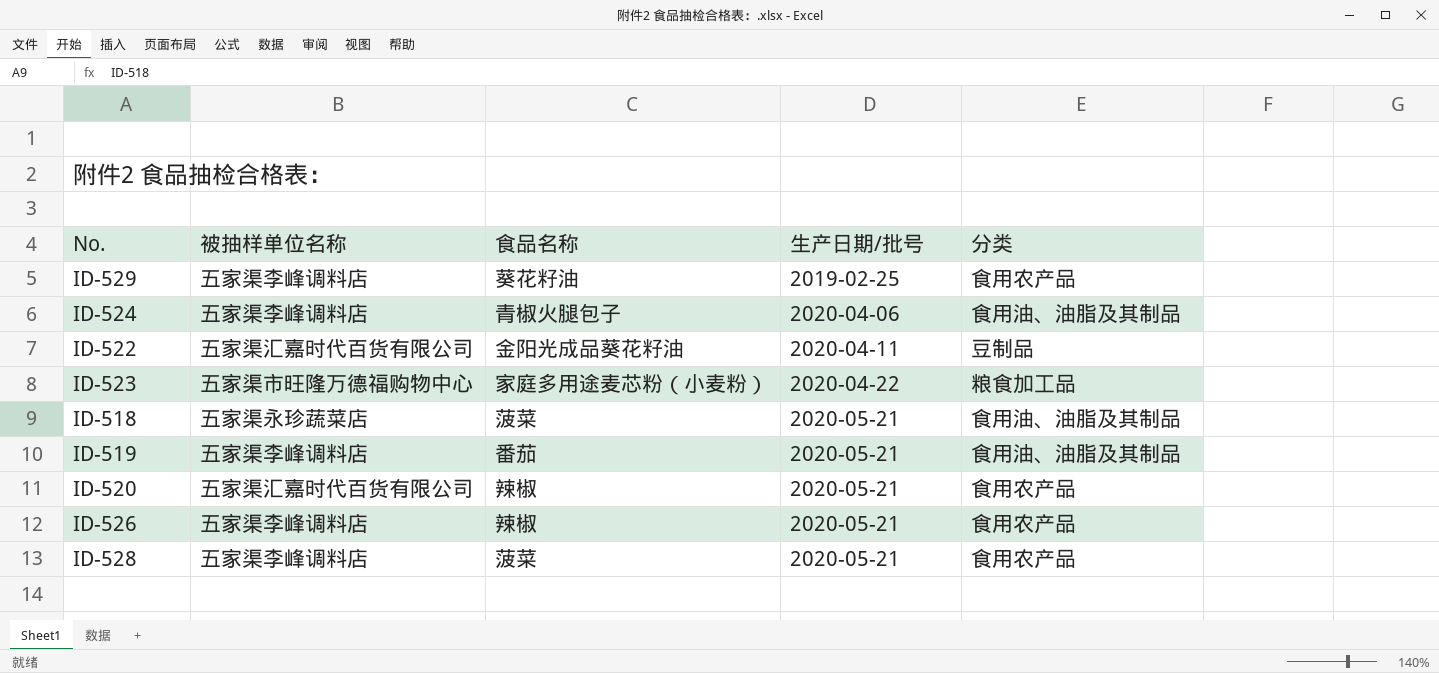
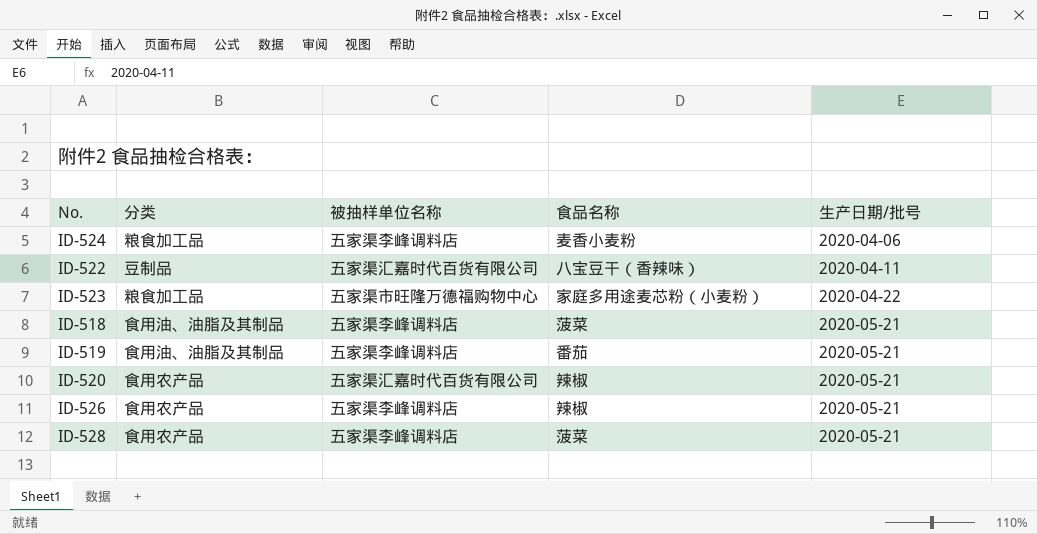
column 分类 | position: 5 -> 2
row ID-529: 五家渠李峰调料店 | 葵花籽油 | 2019-02-25 | 食用农产品 -> none
ID-524 | 分类: 食用油、油脂及其制品 -> 粮食加工品
ID-524 | 食品名称: 青椒火腿包子 -> 麦香小麦粉
ID-522 | 食品名称: 金阳光成品葵花籽油 -> 八宝豆干（香辣味）
ID-518 | 被抽样单位名称: 五家渠永珍蔬菜店 -> 五家渠李峰调料店

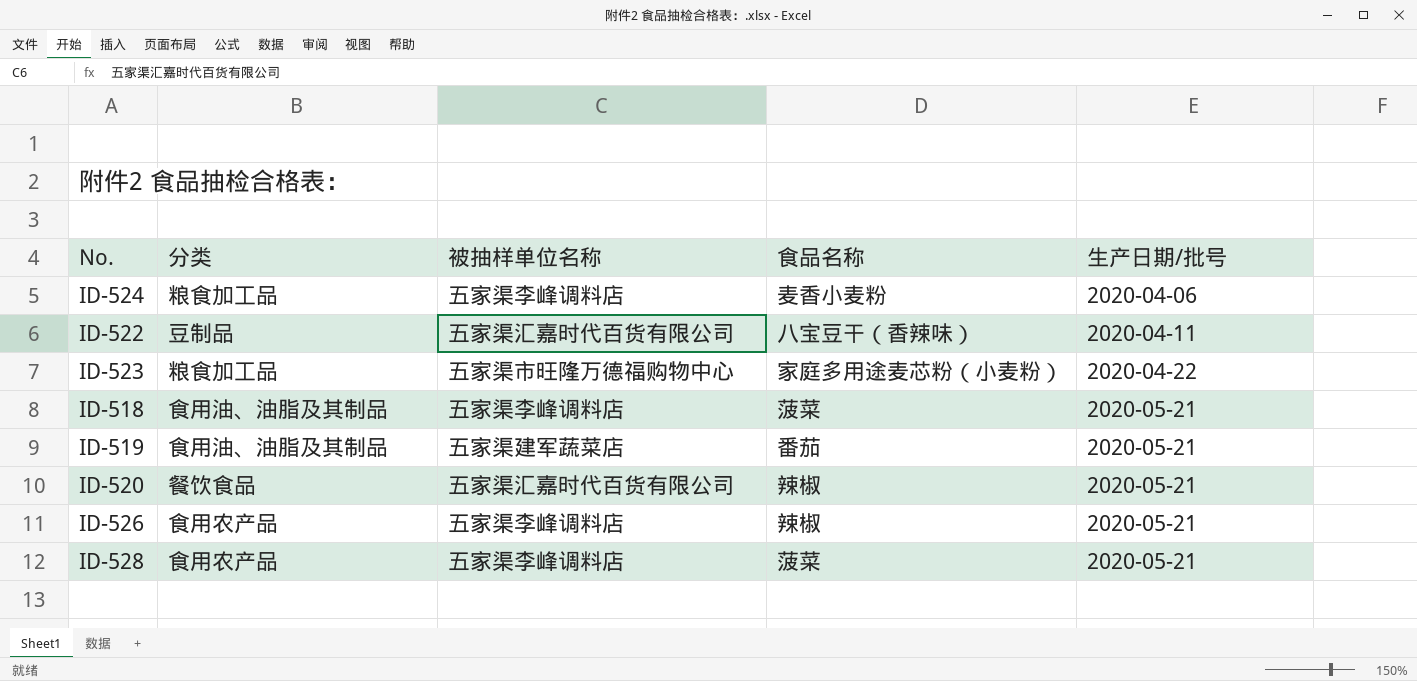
ID-519 | 被抽样单位名称: 五家渠李峰调料店 -> 五家渠建军蔬菜店
ID-520 | 分类: 食用农产品 -> 餐饮食品

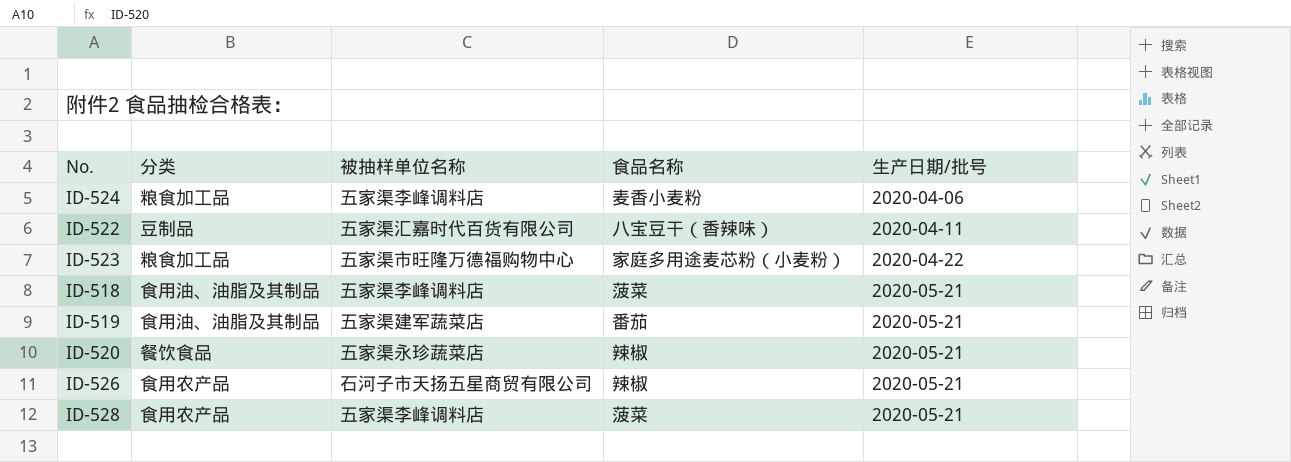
ID-520 | 被抽样单位名称: 五家渠汇嘉时代百货有限公司 -> 五家渠永珍蔬菜店
ID-526 | 被抽样单位名称: 五家渠李峰调料店 -> 石河子市天扬五星商贸有限公司

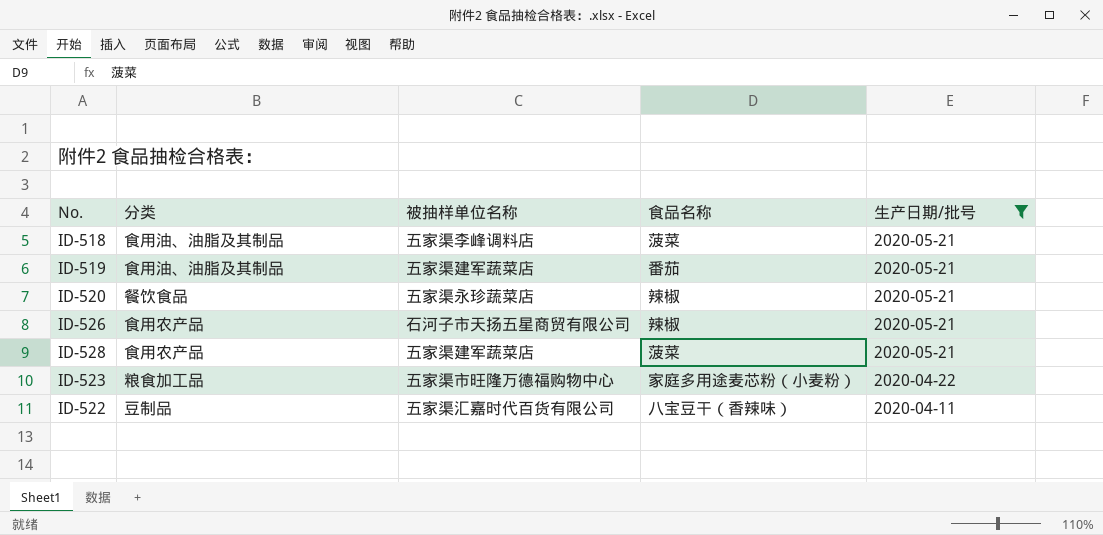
filter: none -> 生产日期/批号 != 2020-04-06
row order: 生产日期/批号 ascending -> 生产日期/批号 descending
ID-528 | 被抽样单位名称: 五家渠李峰调料店 -> 五家渠建军蔬菜店

